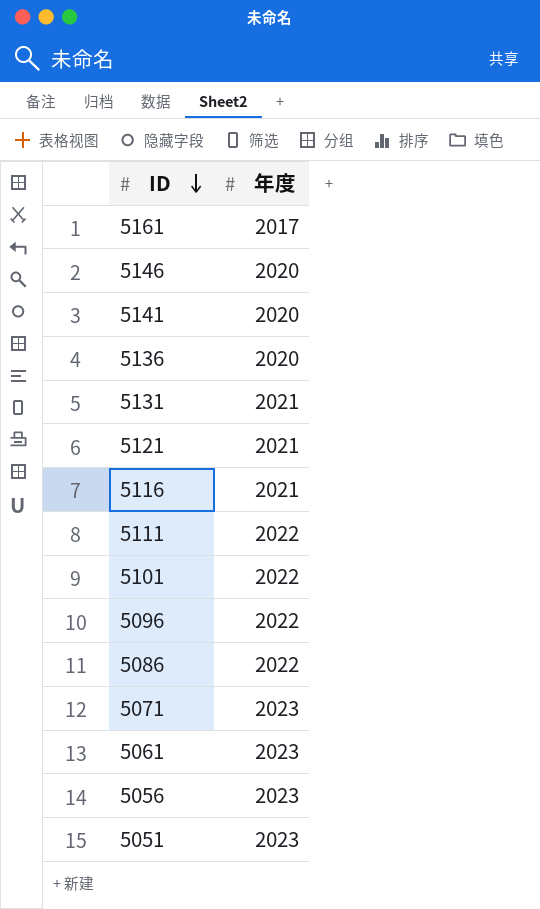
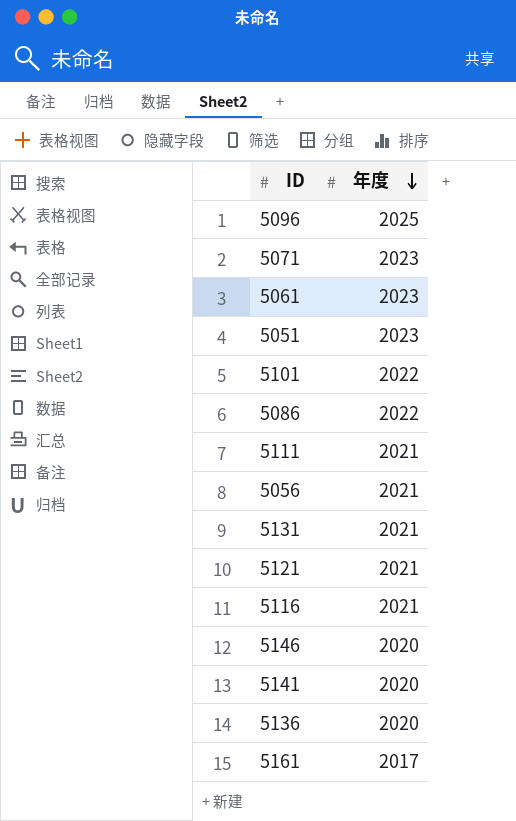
row order: ID descending -> 年度 descending
5096 | 年度: 2022 -> 2025
5111 | 年度: 2022 -> 2021
5056 | 年度: 2023 -> 2021

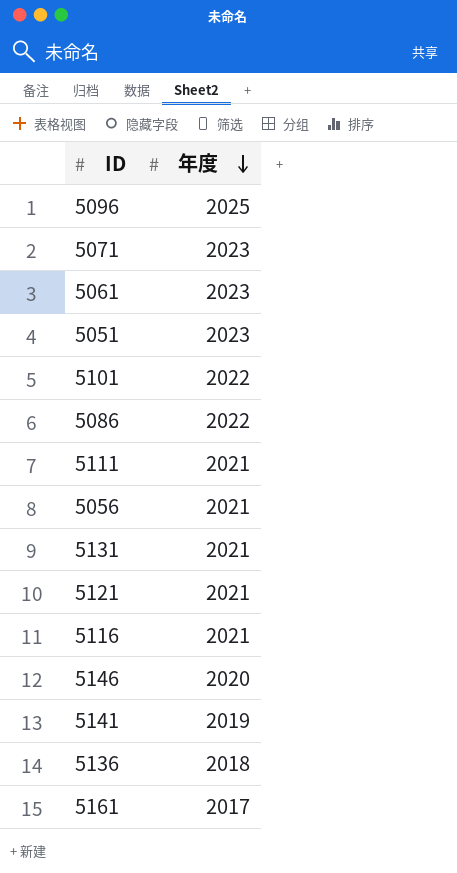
5141 | 年度: 2020 -> 2019
5136 | 年度: 2020 -> 2018

